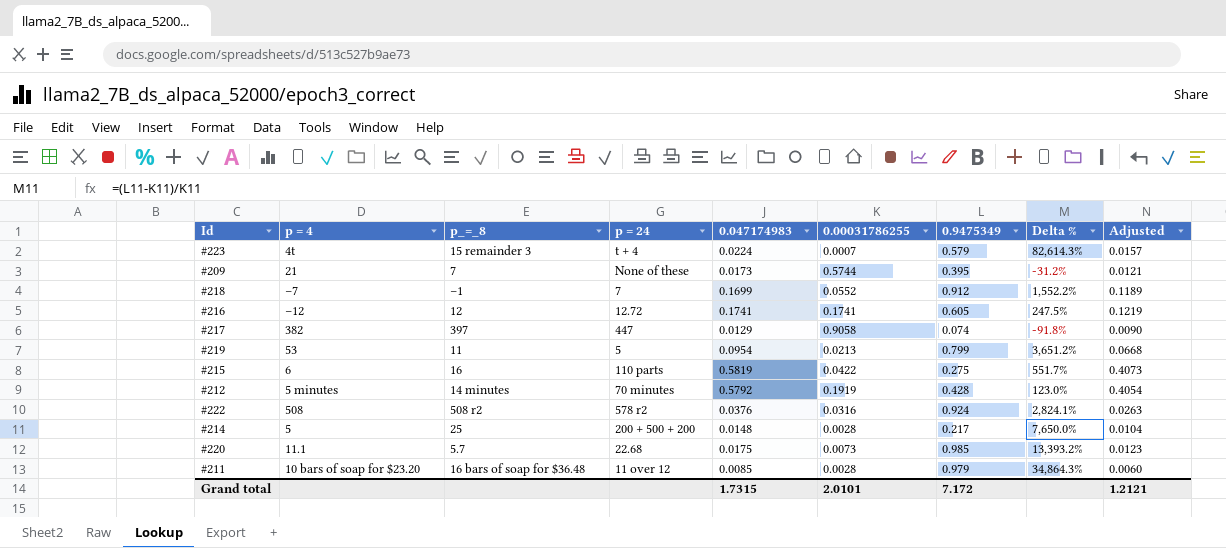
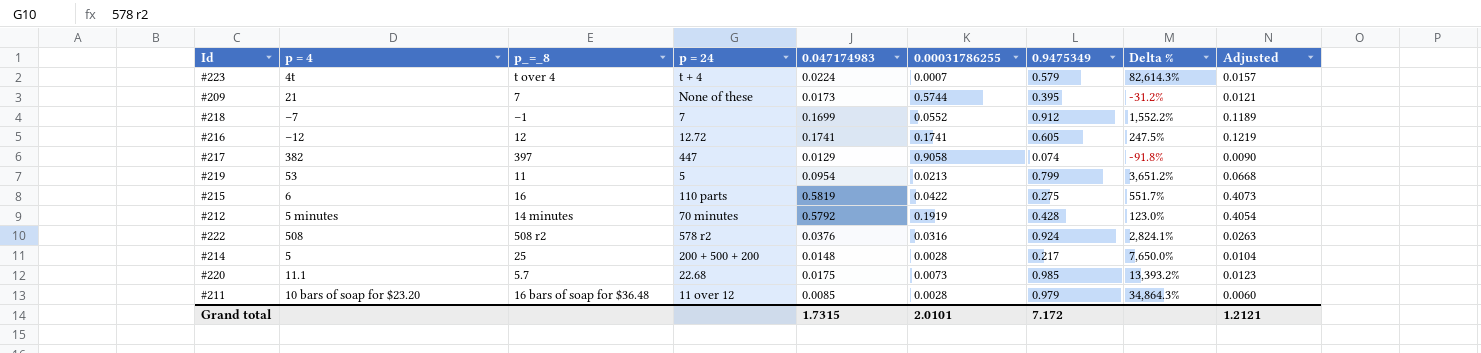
#223 | p_=_8: 15 remainder 3 -> t over 4

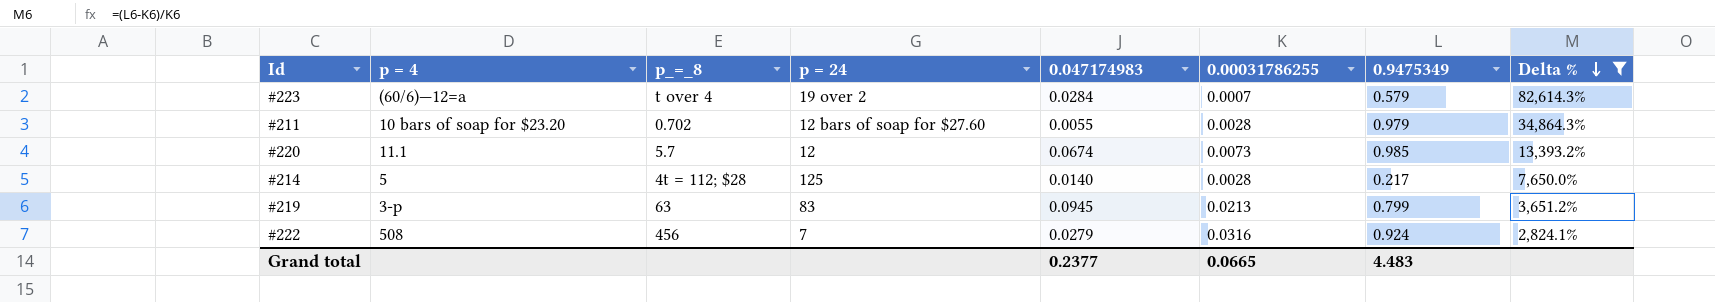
filter: none -> Delta % >= 2,824.1%
row order: none -> Delta % descending
column Adjusted | formula: [0.047174983] * 0.7 -> none
#223 | p = 4: 4t -> (60/6)—12=a
#223 | p = 24: t + 4 -> 19 over 2
#223 | 0.047174983: 0.0224 -> 0.0284
#211 | p_=_8: 16 bars of soap for $36.48 -> 0.702
#211 | p = 24: 11 over 12 -> 12 bars of soap for $27.60
#211 | 0.047174983: 0.0085 -> 0.0055
#220 | p = 24: 22.68 -> 12
#220 | 0.047174983: 0.0175 -> 0.0674
#214 | p_=_8: 25 -> 4t = 112; $28
#214 | p = 24: 200 + 500 + 200 -> 125
#214 | 0.047174983: 0.0148 -> 0.0140
#219 | p = 4: 53 -> 3-p
#219 | p_=_8: 11 -> 63
#219 | p = 24: 5 -> 83
#219 | 0.047174983: 0.0954 -> 0.0945
#222 | p_=_8: 508 r2 -> 456
#222 | p = 24: 578 r2 -> 7
#222 | 0.047174983: 0.0376 -> 0.0279
Grand total | 0.047174983: 1.7315 -> 0.2377
Grand total | 0.00031786255: 2.0101 -> 0.0665
Grand total | 0.9475349: 7.172 -> 4.483

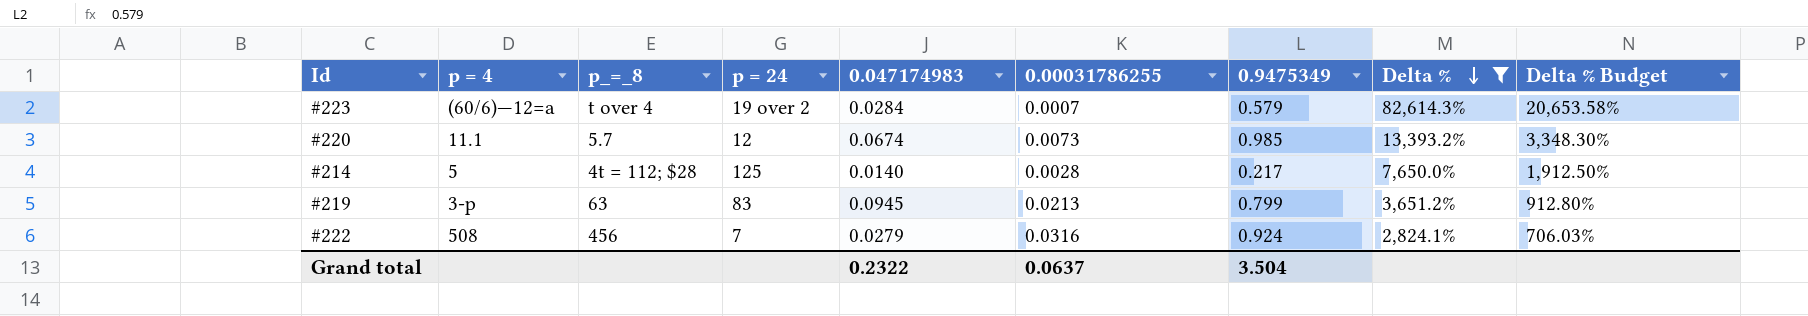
column Delta % Budget | formula: none -> [Delta %] * 0.25
row #211: 10 bars of soap for $23.20 | 0.702 | 12 bars of soap for $27.60 | 0.0055 | 0.0028 | 0.979 | 34,864.3% -> none
Grand total | 0.047174983: 0.2377 -> 0.2322
Grand total | 0.00031786255: 0.0665 -> 0.0637
Grand total | 0.9475349: 4.483 -> 3.504

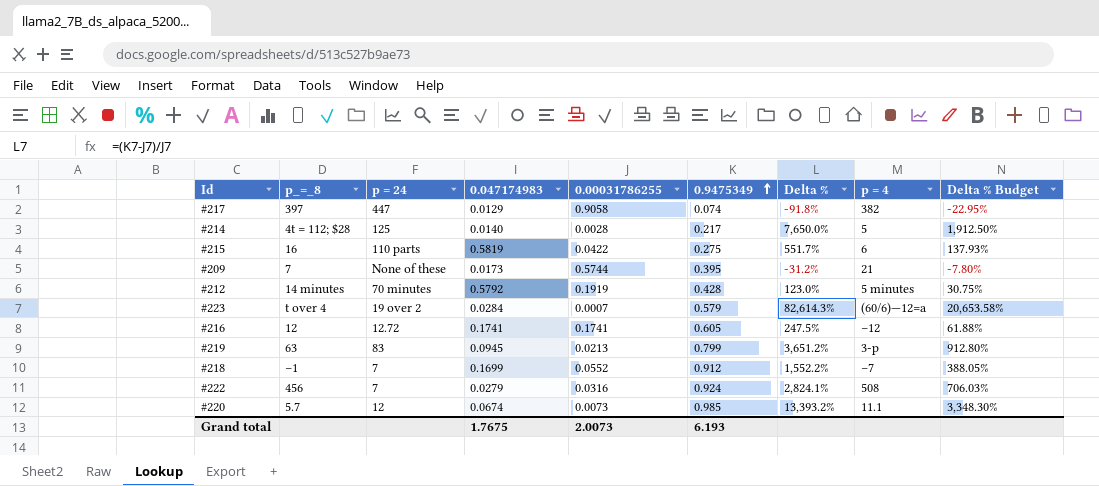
filter: Delta % >= 2,824.1% -> none
row order: Delta % descending -> 0.9475349 ascending
column p = 4 | position: 2 -> 8
Grand total | 0.047174983: 0.2322 -> 1.7675
Grand total | 0.00031786255: 0.0637 -> 2.0073
Grand total | 0.9475349: 3.504 -> 6.193

